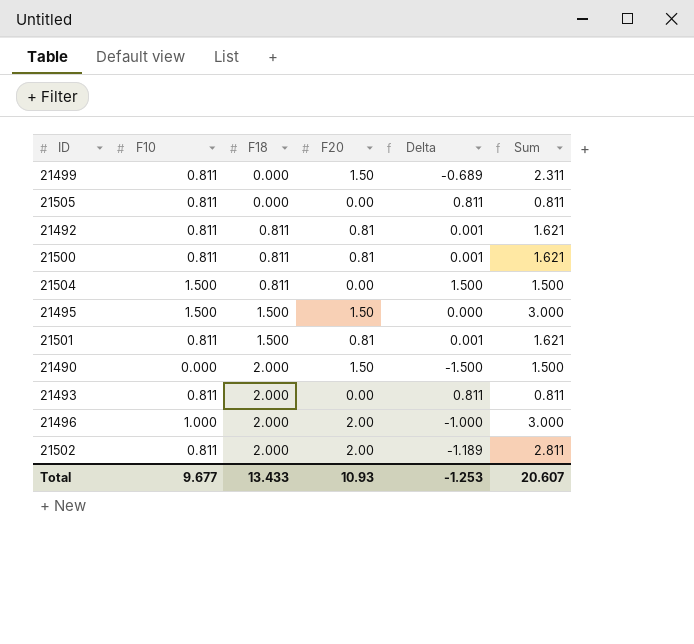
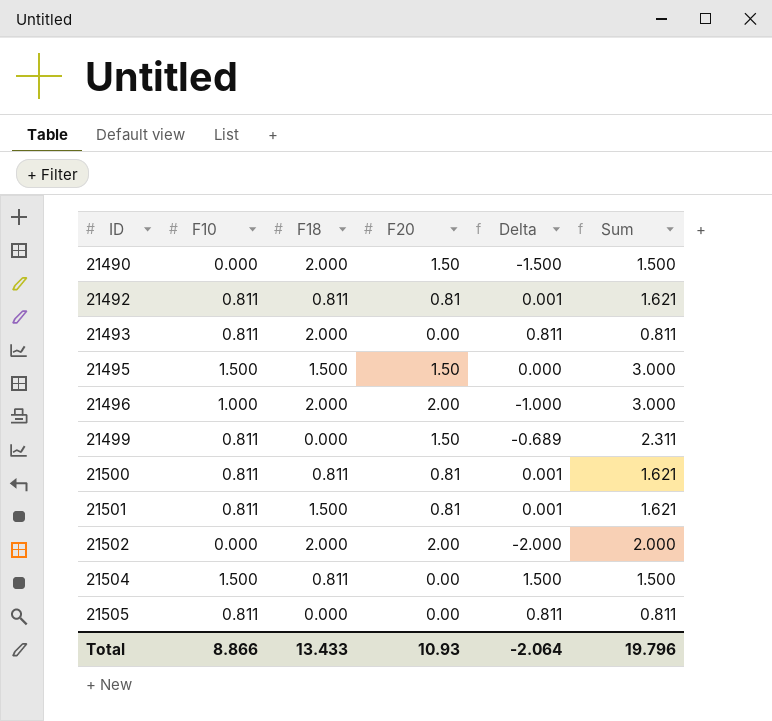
row order: F18 ascending -> ID ascending
21502 | F10: 0.811 -> 0.000
21502 | Delta: -1.189 -> -2.000
21502 | Sum: 2.811 -> 2.000
Total | F10: 9.677 -> 8.866
Total | Delta: -1.253 -> -2.064
Total | Sum: 20.607 -> 19.796

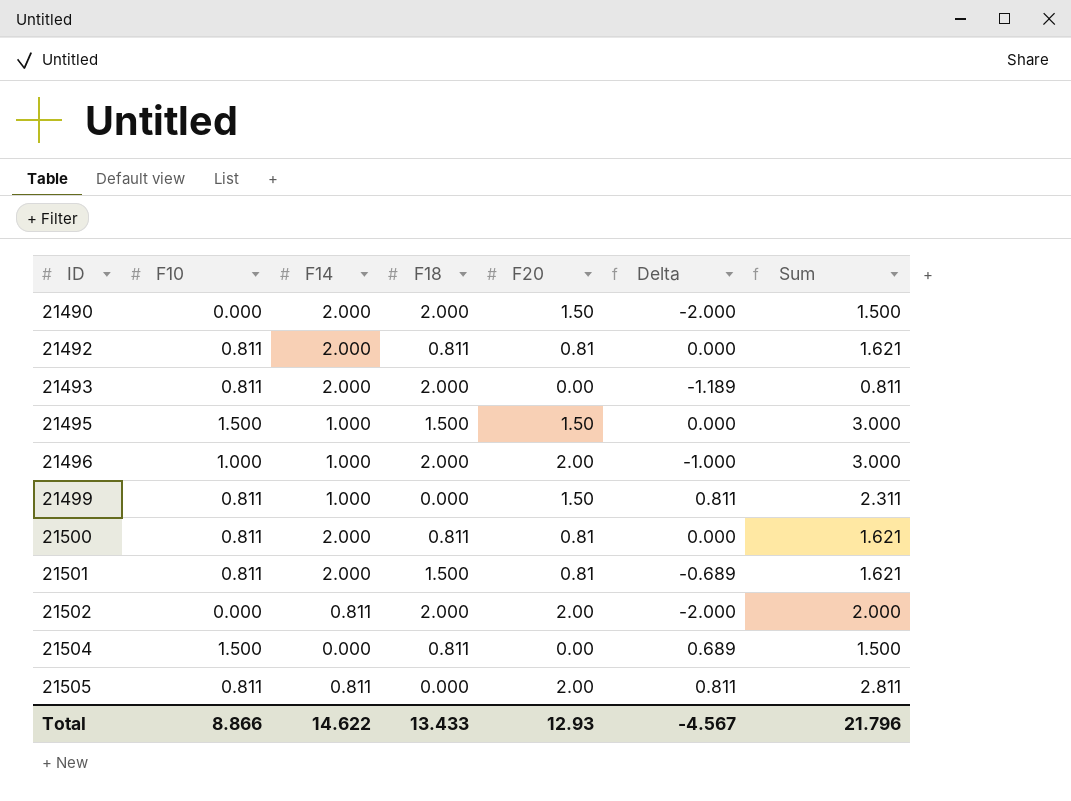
column F14 | position: none -> 3
column Delta | formula: [F10] - [F20] -> [F10] - [F18]
21505 | F20: 0.00 -> 2.00
21505 | Sum: 0.811 -> 2.811
Total | F20: 10.93 -> 12.93
Total | Delta: -2.064 -> -4.567
Total | Sum: 19.796 -> 21.796

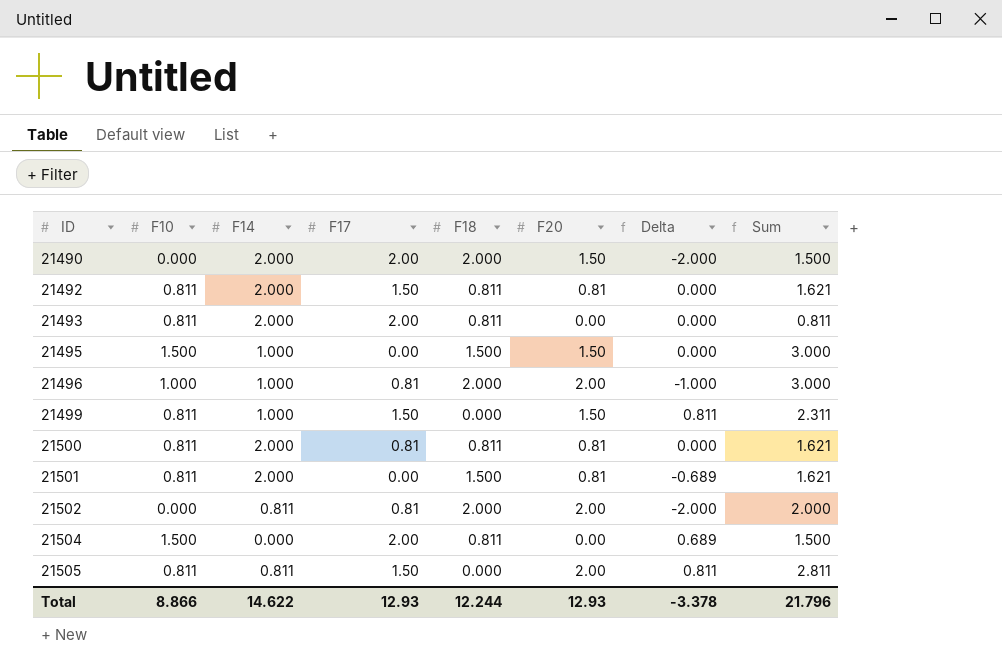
column F17 | position: none -> 4
21493 | F18: 2.000 -> 0.811
21493 | Delta: -1.189 -> 0.000
Total | F18: 13.433 -> 12.244
Total | Delta: -4.567 -> -3.378

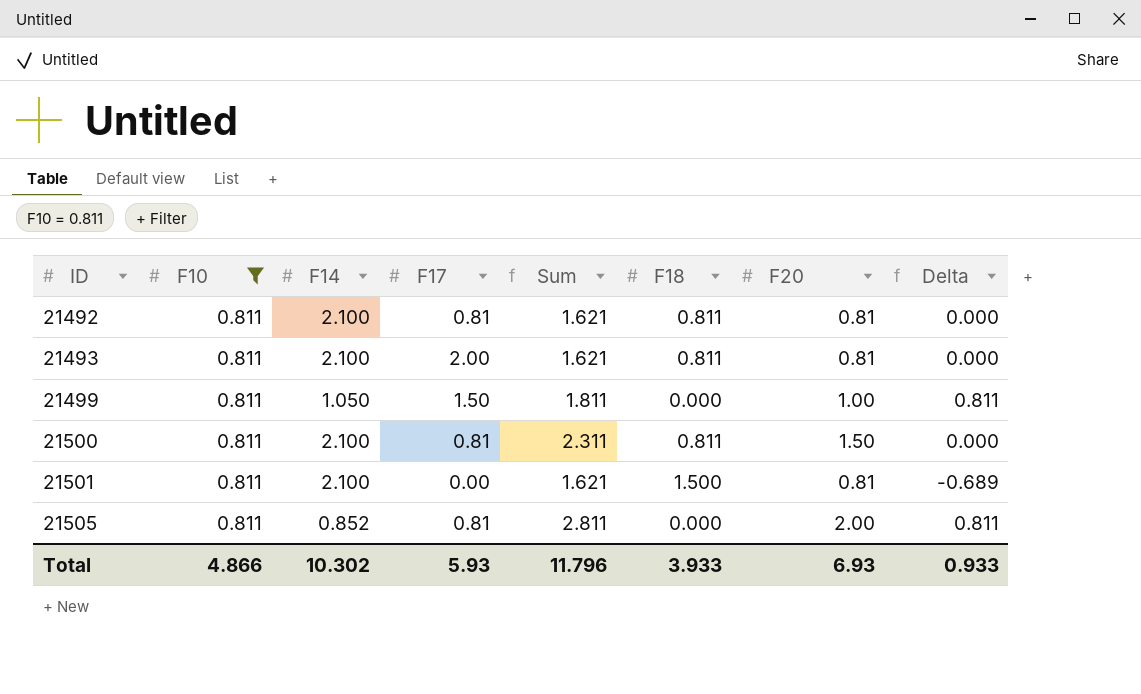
filter: none -> F10 = 0.811
column Sum | position: 8 -> 5
21492 | F14: 2.000 -> 2.100
21492 | F17: 1.50 -> 0.81
21493 | F14: 2.000 -> 2.100
21493 | Sum: 0.811 -> 1.621
21493 | F20: 0.00 -> 0.81
21499 | F14: 1.000 -> 1.050
21499 | Sum: 2.311 -> 1.811
21499 | F20: 1.50 -> 1.00
21500 | F14: 2.000 -> 2.100
21500 | Sum: 1.621 -> 2.311
21500 | F20: 0.81 -> 1.50
21501 | F14: 2.000 -> 2.100
21505 | F14: 0.811 -> 0.852
21505 | F17: 1.50 -> 0.81
Total | F10: 8.866 -> 4.866
Total | F14: 14.622 -> 10.302
Total | F17: 12.93 -> 5.93
Total | Sum: 21.796 -> 11.796
Total | F18: 12.244 -> 3.933
Total | F20: 12.93 -> 6.93
Total | Delta: -3.378 -> 0.933

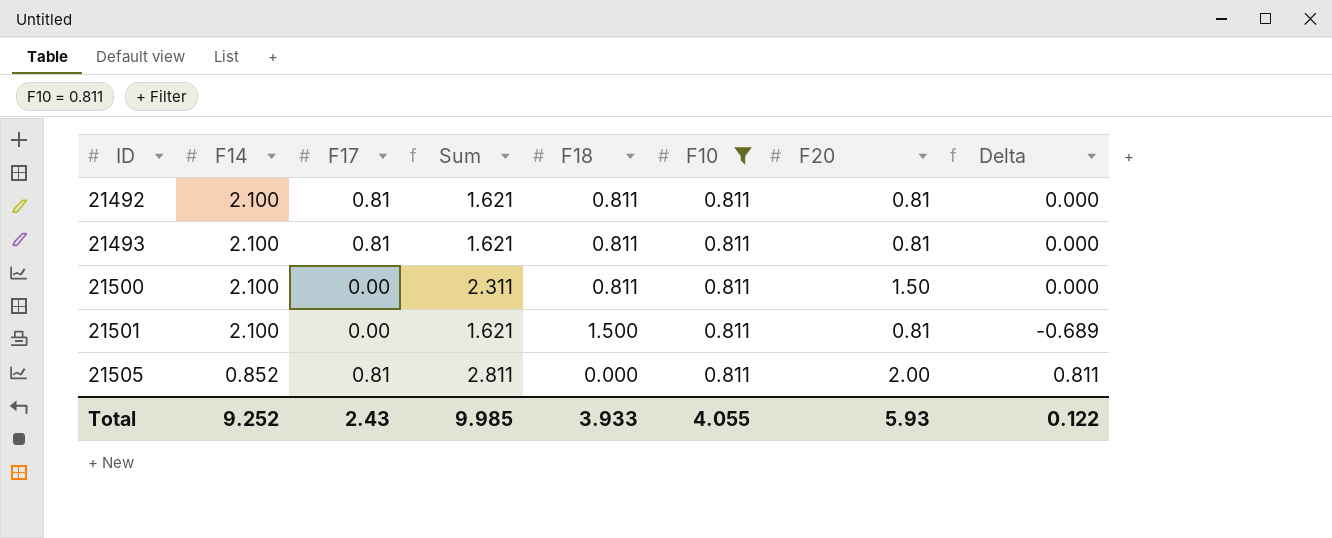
column F10 | position: 2 -> 6
row 21499: 0.811 | 1.050 | 1.50 | 1.811 | 0.000 | 1.00 | 0.811 -> none
21493 | F17: 2.00 -> 0.81
21500 | F17: 0.81 -> 0.00
Total | F14: 10.302 -> 9.252
Total | F17: 5.93 -> 2.43
Total | Sum: 11.796 -> 9.985
Total | F10: 4.866 -> 4.055
Total | F20: 6.93 -> 5.93
Total | Delta: 0.933 -> 0.122

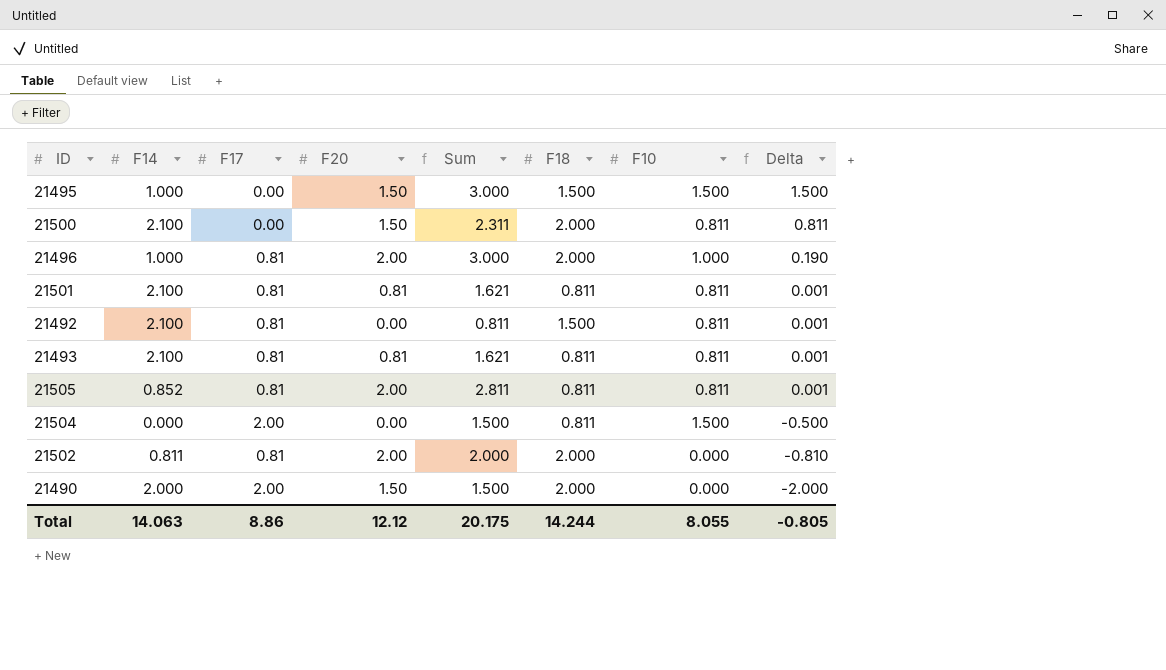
filter: F10 = 0.811 -> none
row order: ID ascending -> Delta descending
column F20 | position: 7 -> 4
column Delta | formula: [F10] - [F18] -> [F10] - [F17]
21500 | F18: 0.811 -> 2.000
21501 | F17: 0.00 -> 0.81
21501 | F18: 1.500 -> 0.811
21492 | F20: 0.81 -> 0.00
21492 | Sum: 1.621 -> 0.811
21492 | F18: 0.811 -> 1.500
21505 | F18: 0.000 -> 0.811
Total | F14: 9.252 -> 14.063
Total | F17: 2.43 -> 8.86
Total | F20: 5.93 -> 12.12
Total | Sum: 9.985 -> 20.175
Total | F18: 3.933 -> 14.244
Total | F10: 4.055 -> 8.055
Total | Delta: 0.122 -> -0.805

